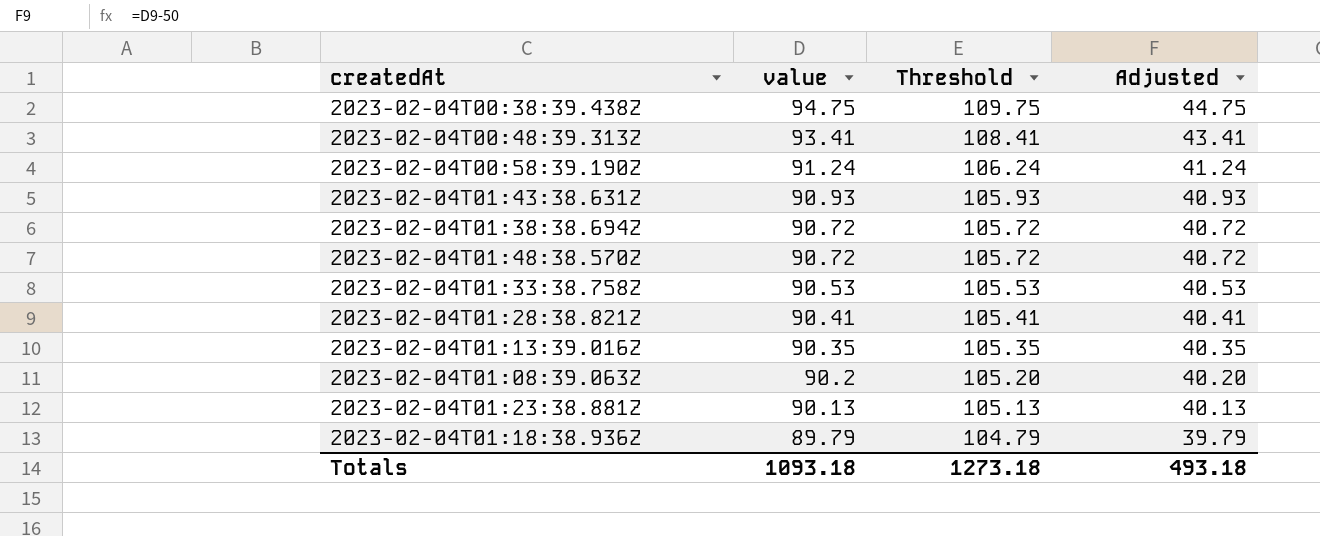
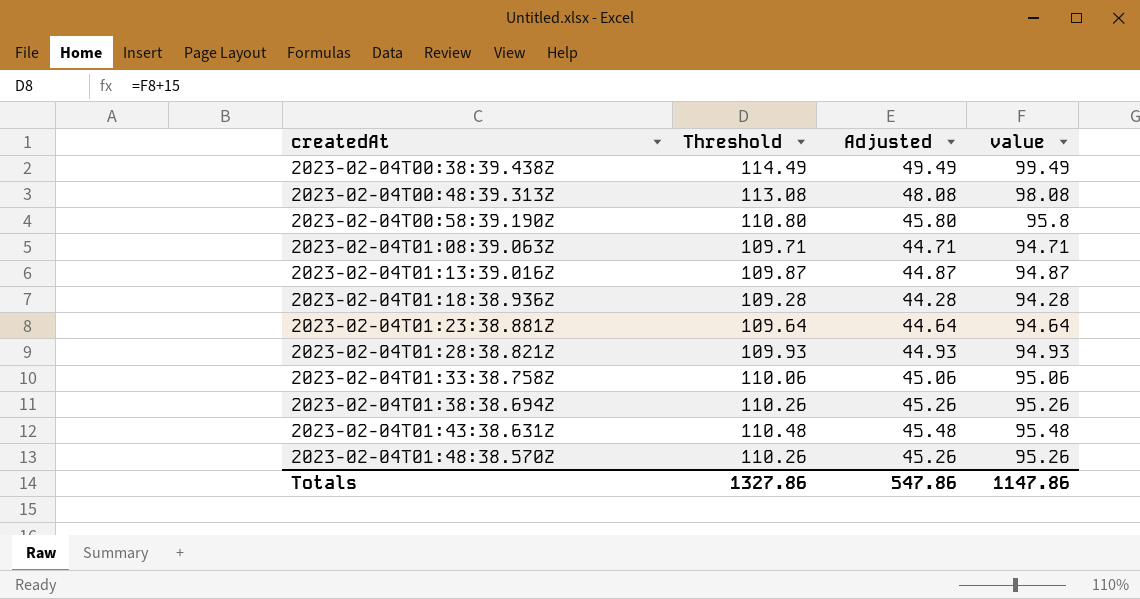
row order: value descending -> createdAt ascending
column value | position: 2 -> 4
2023-02-04T00:38:39.438Z | Threshold: 109.75 -> 114.49
2023-02-04T00:38:39.438Z | Adjusted: 44.75 -> 49.49
2023-02-04T00:38:39.438Z | value: 94.75 -> 99.49
2023-02-04T00:48:39.313Z | Threshold: 108.41 -> 113.08
2023-02-04T00:48:39.313Z | Adjusted: 43.41 -> 48.08
2023-02-04T00:48:39.313Z | value: 93.41 -> 98.08
2023-02-04T00:58:39.190Z | Threshold: 106.24 -> 110.80
2023-02-04T00:58:39.190Z | Adjusted: 41.24 -> 45.80
2023-02-04T00:58:39.190Z | value: 91.24 -> 95.8
2023-02-04T01:08:39.063Z | Threshold: 105.20 -> 109.71
2023-02-04T01:08:39.063Z | Adjusted: 40.20 -> 44.71
2023-02-04T01:08:39.063Z | value: 90.2 -> 94.71
2023-02-04T01:13:39.016Z | Threshold: 105.35 -> 109.87
2023-02-04T01:13:39.016Z | Adjusted: 40.35 -> 44.87
2023-02-04T01:13:39.016Z | value: 90.35 -> 94.87
2023-02-04T01:18:38.936Z | Threshold: 104.79 -> 109.28
2023-02-04T01:18:38.936Z | Adjusted: 39.79 -> 44.28
2023-02-04T01:18:38.936Z | value: 89.79 -> 94.28
2023-02-04T01:23:38.881Z | Threshold: 105.13 -> 109.64
2023-02-04T01:23:38.881Z | Adjusted: 40.13 -> 44.64
2023-02-04T01:23:38.881Z | value: 90.13 -> 94.64
2023-02-04T01:28:38.821Z | Threshold: 105.41 -> 109.93
2023-02-04T01:28:38.821Z | Adjusted: 40.41 -> 44.93
2023-02-04T01:28:38.821Z | value: 90.41 -> 94.93
2023-02-04T01:33:38.758Z | Threshold: 105.53 -> 110.06
2023-02-04T01:33:38.758Z | Adjusted: 40.53 -> 45.06
2023-02-04T01:33:38.758Z | value: 90.53 -> 95.06
2023-02-04T01:38:38.694Z | Threshold: 105.72 -> 110.26
2023-02-04T01:38:38.694Z | Adjusted: 40.72 -> 45.26
2023-02-04T01:38:38.694Z | value: 90.72 -> 95.26
2023-02-04T01:43:38.631Z | Threshold: 105.93 -> 110.48
2023-02-04T01:43:38.631Z | Adjusted: 40.93 -> 45.48
2023-02-04T01:43:38.631Z | value: 90.93 -> 95.48
2023-02-04T01:48:38.570Z | Threshold: 105.72 -> 110.26
2023-02-04T01:48:38.570Z | Adjusted: 40.72 -> 45.26
2023-02-04T01:48:38.570Z | value: 90.72 -> 95.26
Totals | Threshold: 1273.18 -> 1327.86
Totals | Adjusted: 493.18 -> 547.86
Totals | value: 1093.18 -> 1147.86

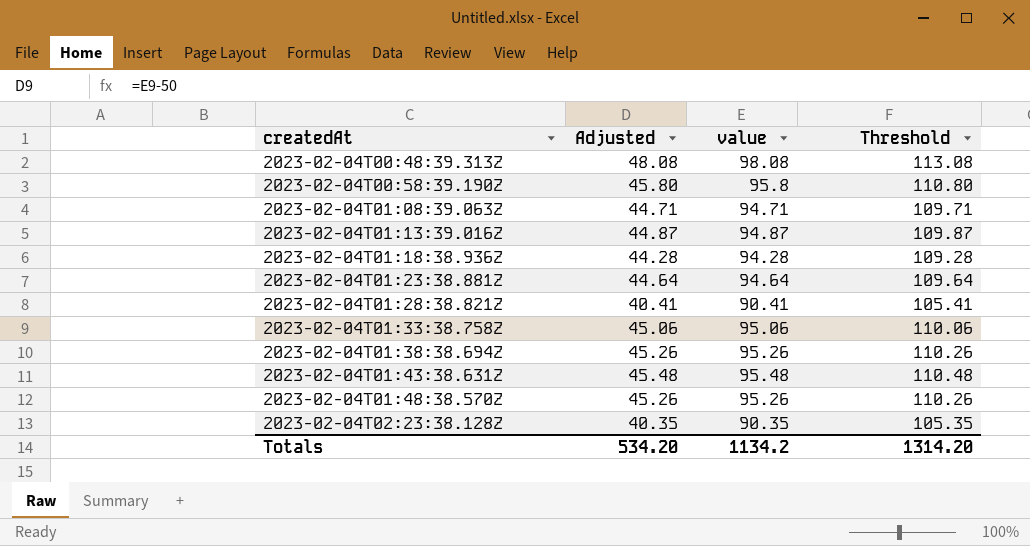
column Threshold | position: 2 -> 4
row 2023-02-04T00:38:39.438Z: 114.49 | 49.49 | 99.49 -> none
2023-02-04T01:28:38.821Z | Adjusted: 44.93 -> 40.41
2023-02-04T01:28:38.821Z | value: 94.93 -> 90.41
2023-02-04T01:28:38.821Z | Threshold: 109.93 -> 105.41
row 2023-02-04T02:23:38.128Z: none -> 40.35 | 90.35 | 105.35
Totals | Adjusted: 547.86 -> 534.20
Totals | value: 1147.86 -> 1134.2
Totals | Threshold: 1327.86 -> 1314.20

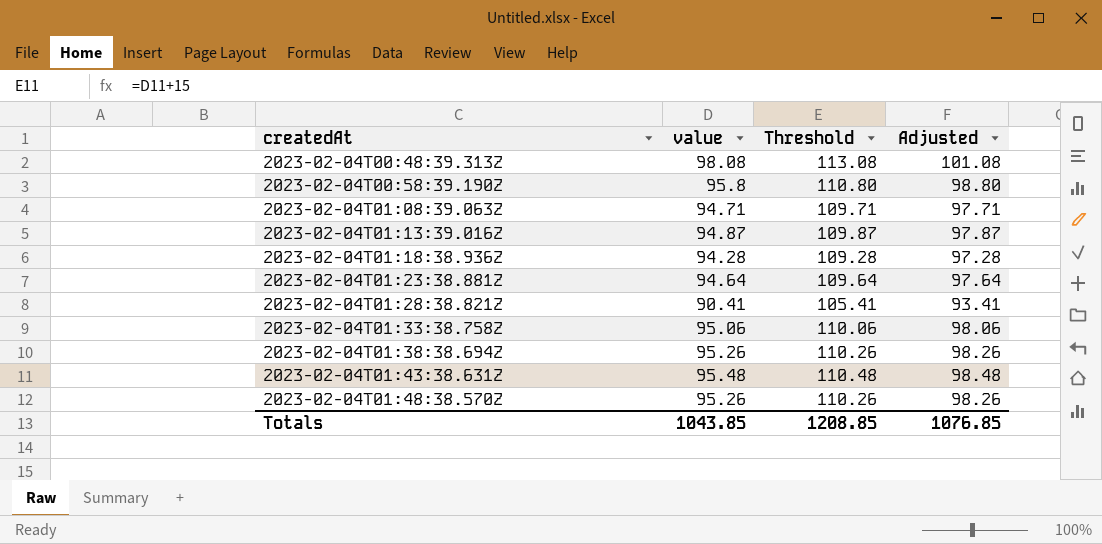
column Adjusted | formula: [value] - 50 -> [value] + 3
column Adjusted | position: 2 -> 4
row 2023-02-04T02:23:38.128Z: 40.35 | 90.35 | 105.35 -> none
Totals | value: 1134.2 -> 1043.85
Totals | Threshold: 1314.20 -> 1208.85
Totals | Adjusted: 534.20 -> 1076.85

